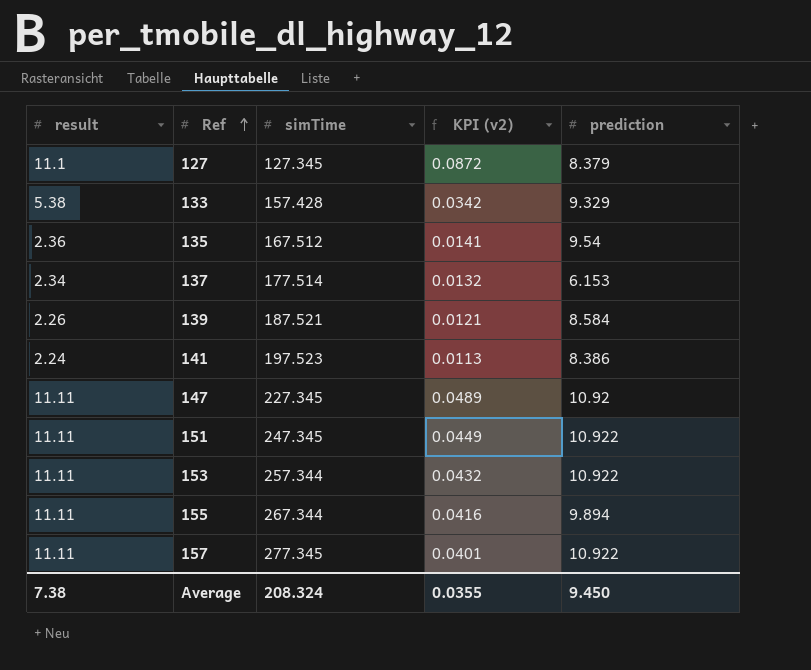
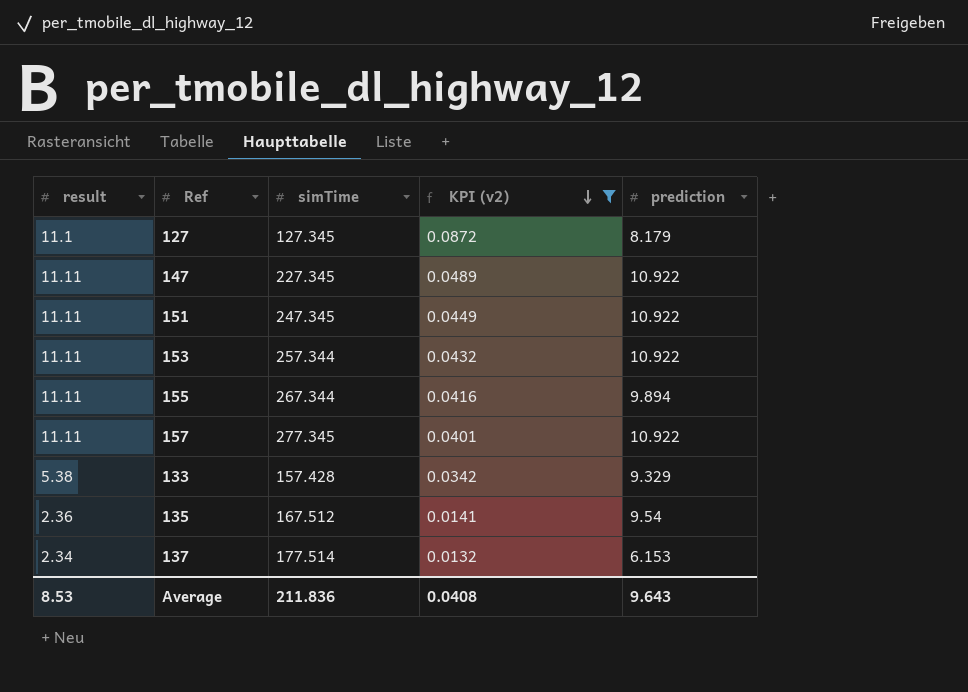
filter: none -> KPI (v2) >= 0.0132
row order: Ref ascending -> KPI (v2) descending
127 | prediction: 8.379 -> 8.179
147 | prediction: 10.92 -> 10.922
Average | result: 7.38 -> 8.53
Average | simTime: 208.324 -> 211.836
Average | KPI (v2): 0.0355 -> 0.0408
Average | prediction: 9.450 -> 9.643

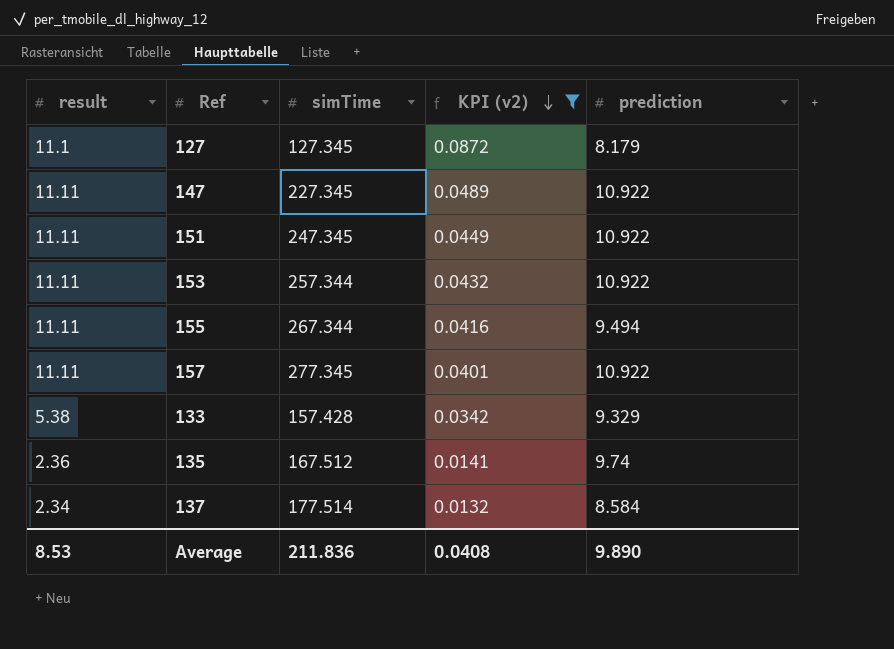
155 | prediction: 9.894 -> 9.494
135 | prediction: 9.54 -> 9.74
137 | prediction: 6.153 -> 8.584
Average | prediction: 9.643 -> 9.890

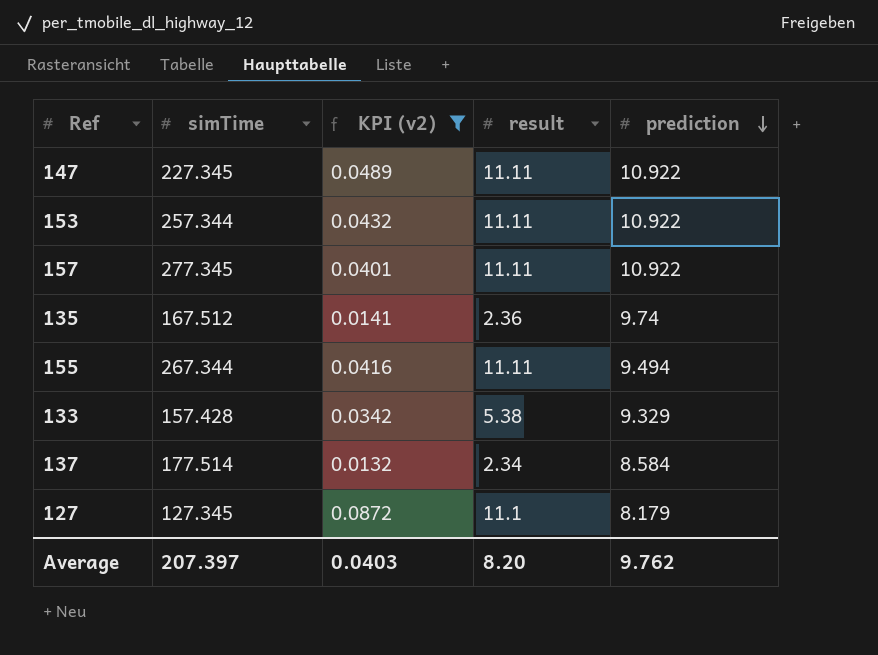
row order: KPI (v2) descending -> prediction descending
column result | position: 1 -> 4
row 151: 11.11 | 247.345 | 0.0449 | 10.922 -> none
Average | simTime: 211.836 -> 207.397
Average | KPI (v2): 0.0408 -> 0.0403
Average | result: 8.53 -> 8.20
Average | prediction: 9.890 -> 9.762

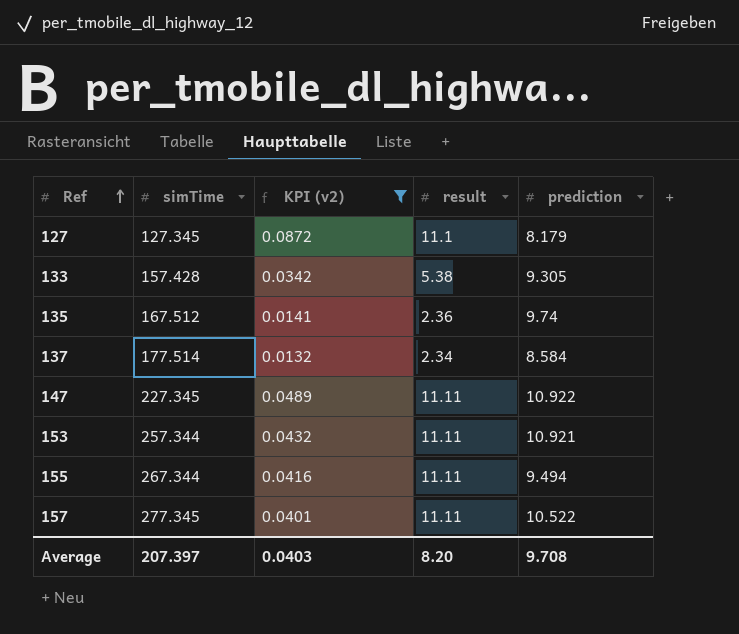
row order: prediction descending -> Ref ascending
133 | prediction: 9.329 -> 9.305
153 | prediction: 10.922 -> 10.921
157 | prediction: 10.922 -> 10.522
Average | prediction: 9.762 -> 9.708

